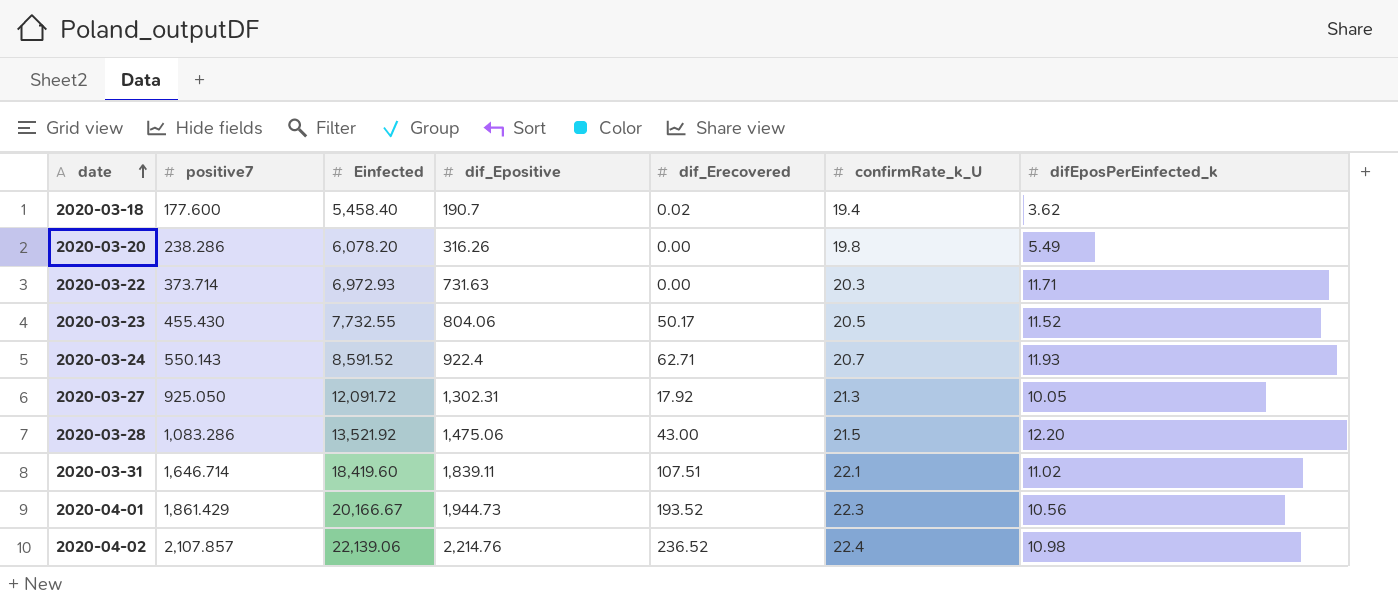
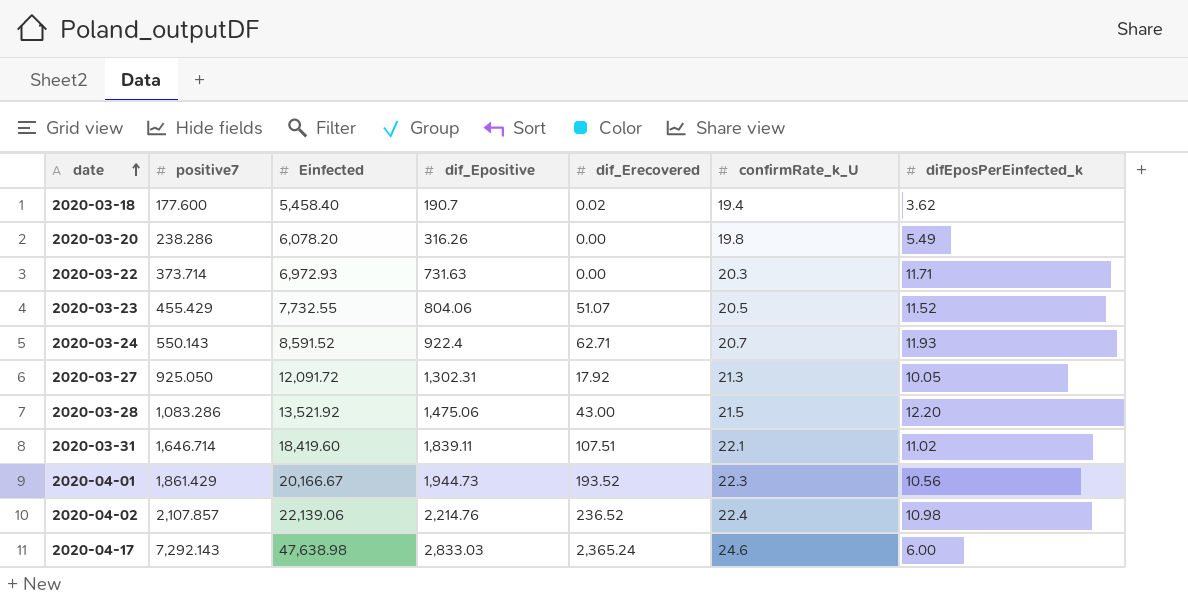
2020-03-23 | positive7: 455.430 -> 455.429
2020-03-23 | dif_Erecovered: 50.17 -> 51.07
row 2020-04-17: none -> 7,292.143 | 47,638.98 | 2,833.03 | 2,365.24 | 24.6 | 6.00

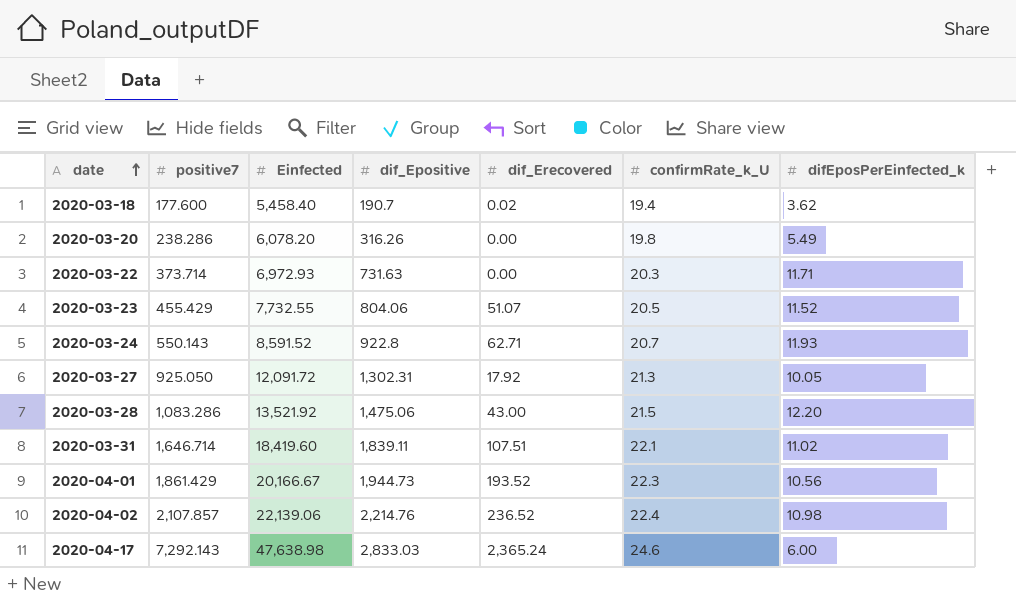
2020-03-24 | dif_Epositive: 922.4 -> 922.8

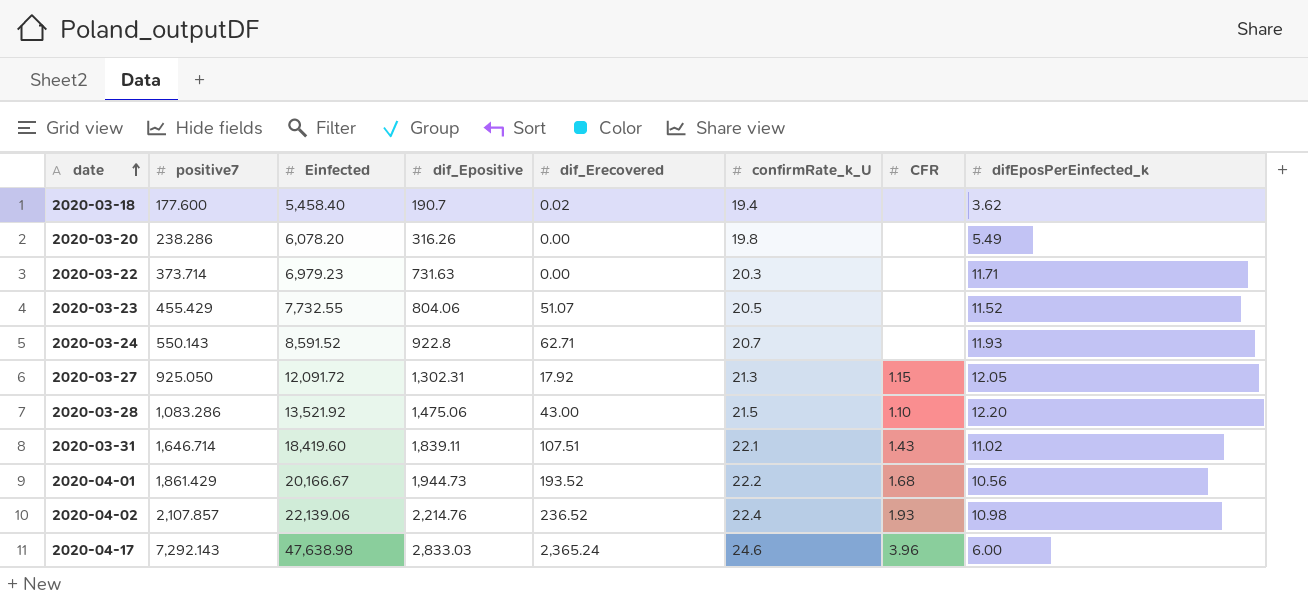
column CFR | position: none -> 7
2020-03-22 | Einfected: 6,972.93 -> 6,979.23
2020-03-27 | difEposPerEinfected_k: 10.05 -> 12.05
2020-04-01 | confirmRate_k_U: 22.3 -> 22.2

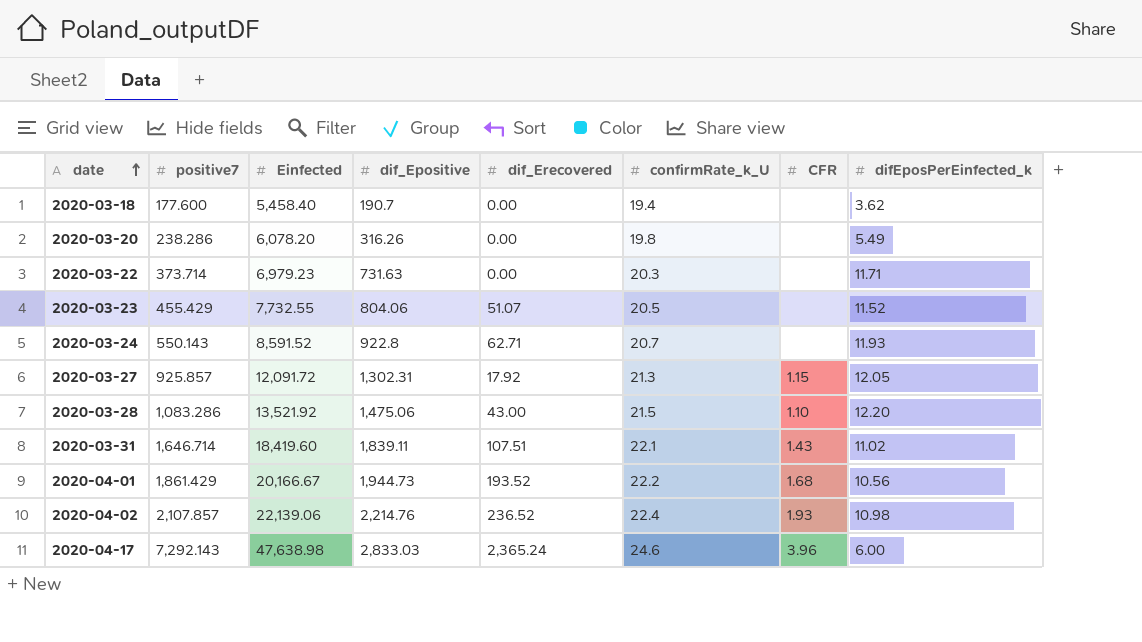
2020-03-18 | dif_Erecovered: 0.02 -> 0.00
2020-03-27 | positive7: 925.050 -> 925.857

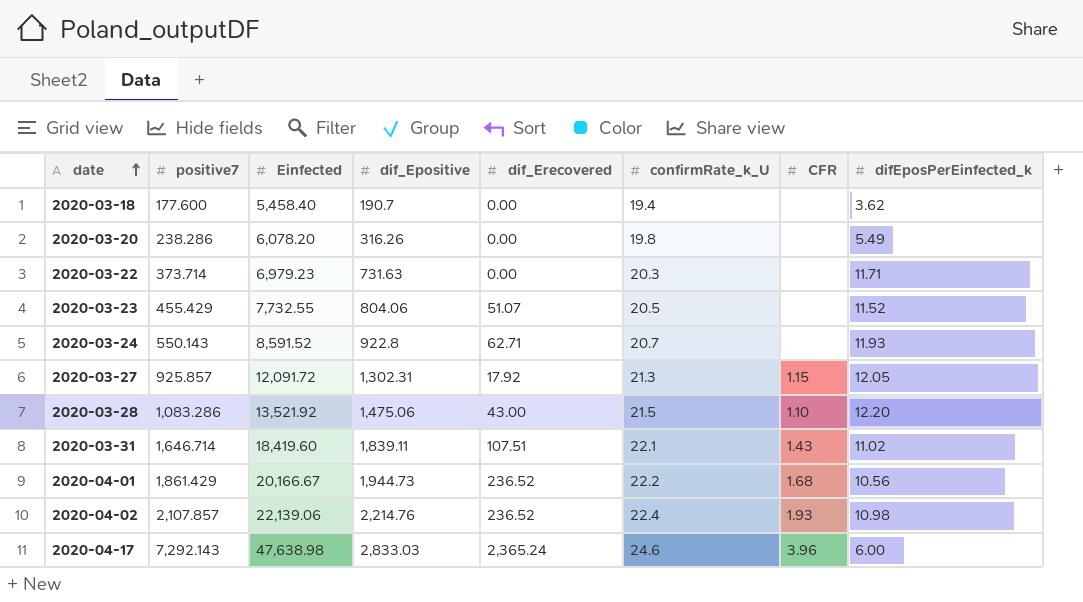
2020-04-01 | dif_Erecovered: 193.52 -> 236.52

